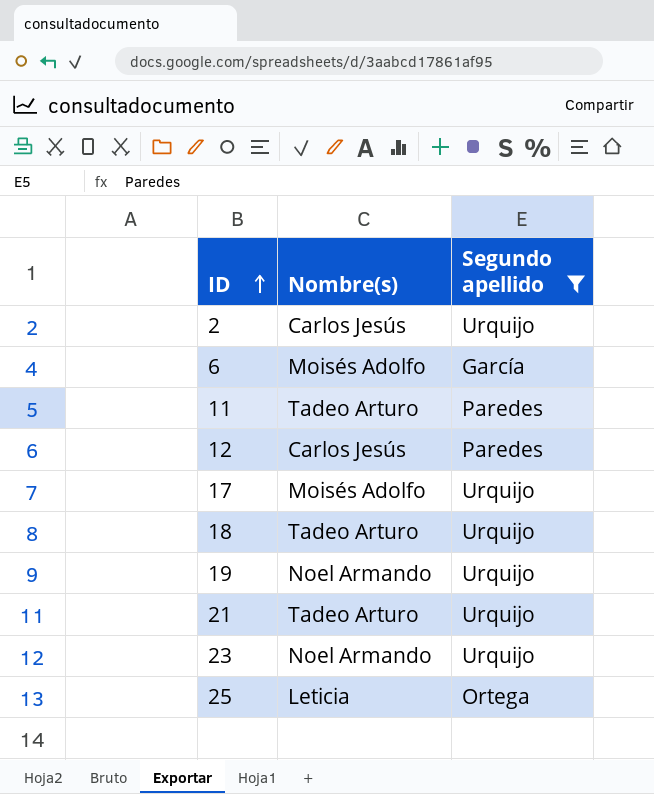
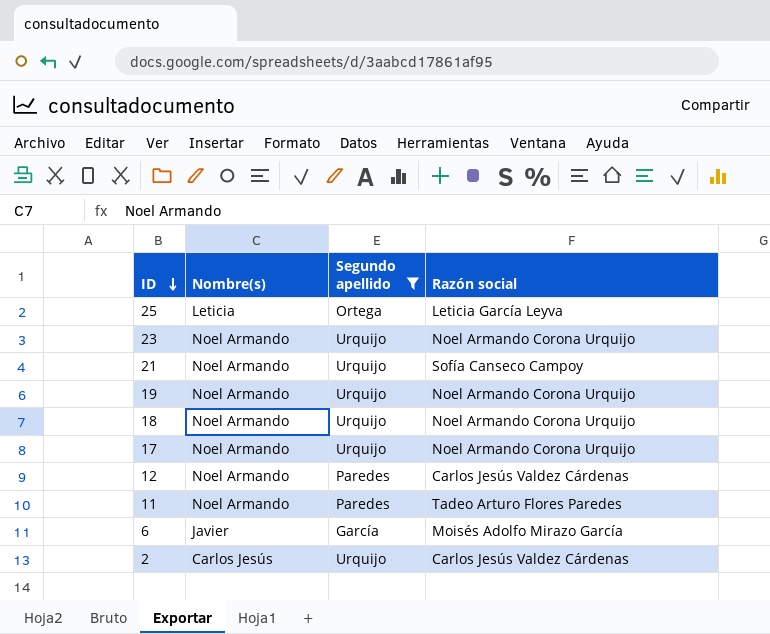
row order: ID ascending -> ID descending
column Razón social | position: none -> 4
21 | Nombre(s): Tadeo Arturo -> Noel Armando
18 | Nombre(s): Tadeo Arturo -> Noel Armando
17 | Nombre(s): Moisés Adolfo -> Noel Armando
12 | Nombre(s): Carlos Jesús -> Noel Armando
11 | Nombre(s): Tadeo Arturo -> Noel Armando
6 | Nombre(s): Moisés Adolfo -> Javier

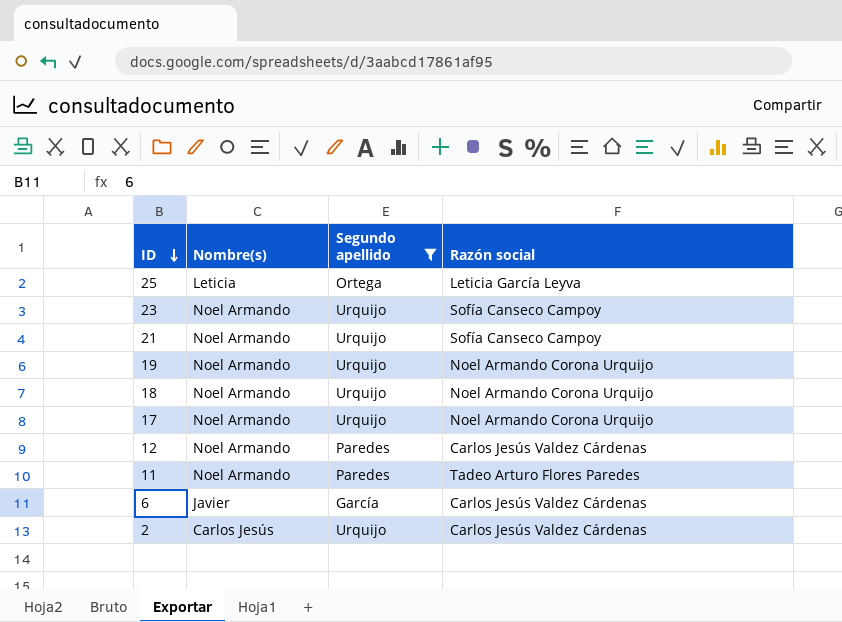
23 | Razón social: Noel Armando Corona Urquijo -> Sofía Canseco Campoy
6 | Razón social: Moisés Adolfo Mirazo García -> Carlos Jesús Valdez Cárdenas

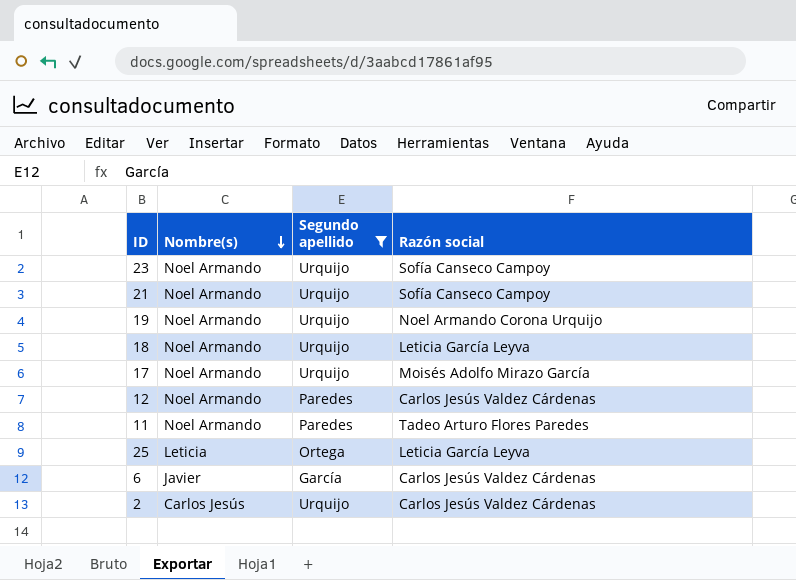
row order: ID descending -> Nombre(s) descending
18 | Razón social: Noel Armando Corona Urquijo -> Leticia García Leyva
17 | Razón social: Noel Armando Corona Urquijo -> Moisés Adolfo Mirazo García

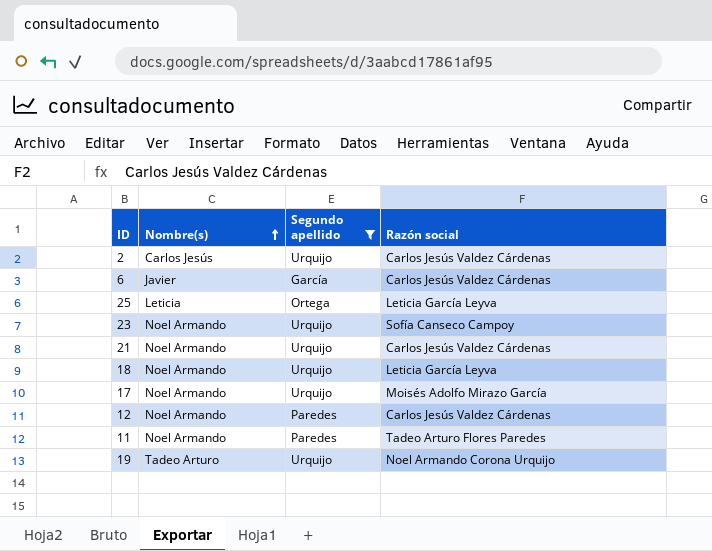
row order: Nombre(s) descending -> Nombre(s) ascending
21 | Razón social: Sofía Canseco Campoy -> Carlos Jesús Valdez Cárdenas
19 | Nombre(s): Noel Armando -> Tadeo Arturo

